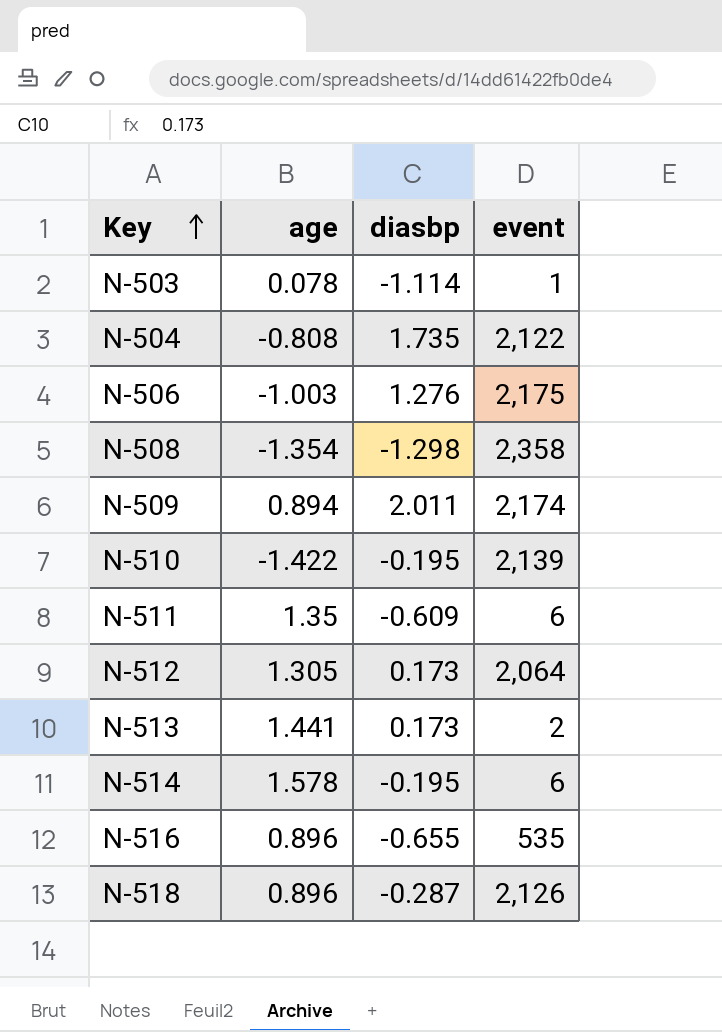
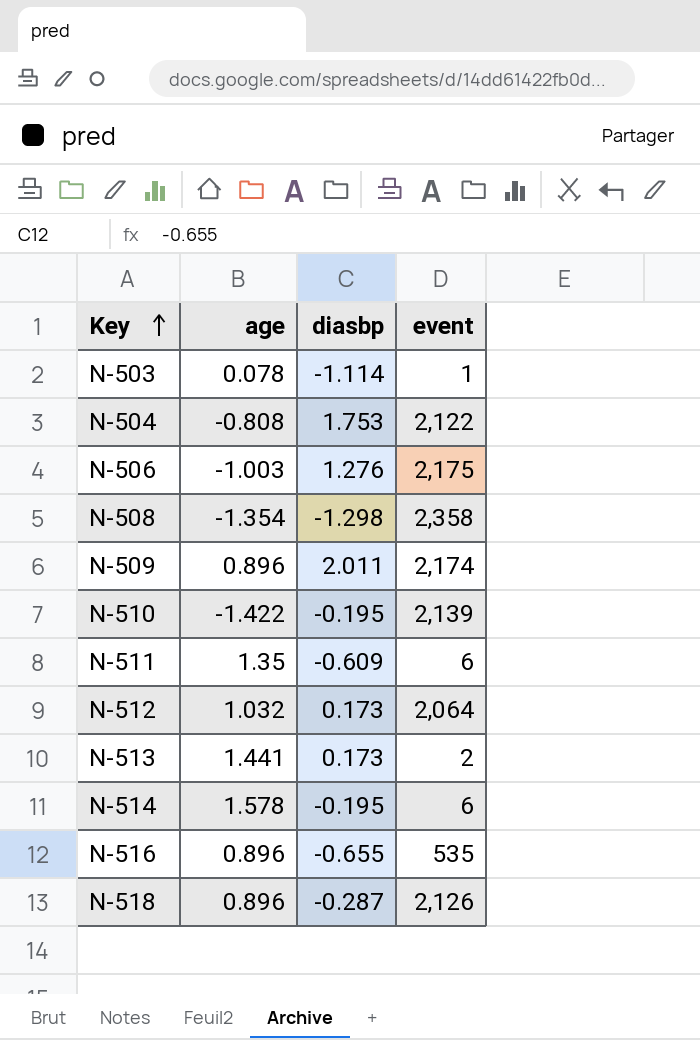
N-504 | diasbp: 1.735 -> 1.753
N-509 | age: 0.894 -> 0.896
N-512 | age: 1.305 -> 1.032

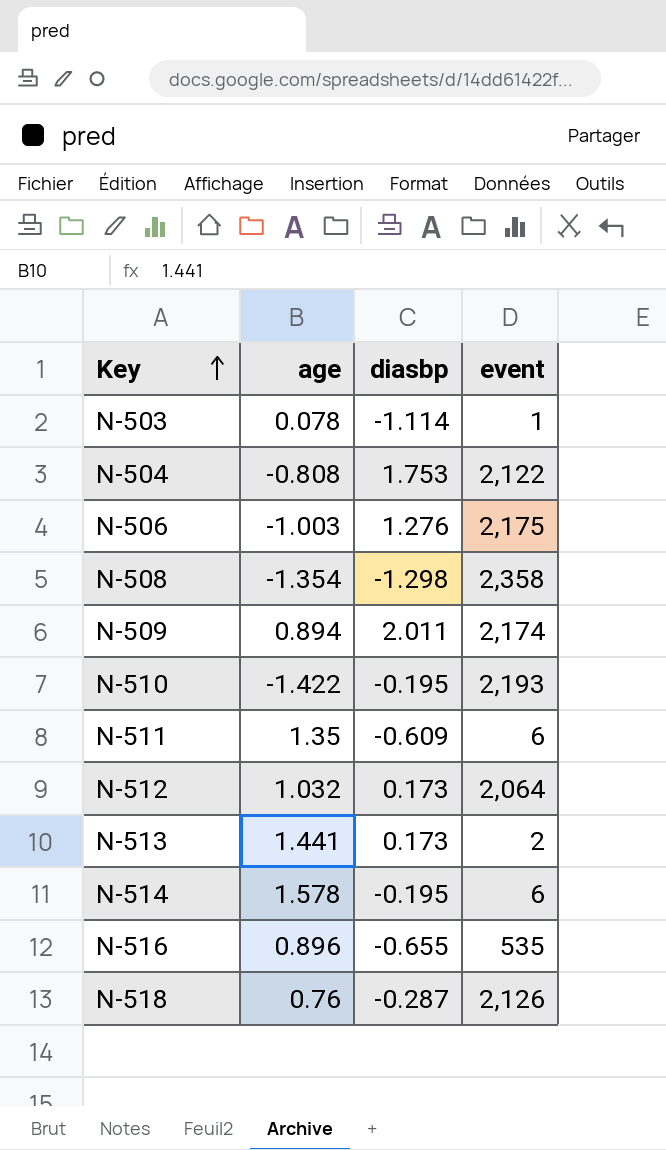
N-509 | age: 0.896 -> 0.894
N-510 | event: 2,139 -> 2,193
N-518 | age: 0.896 -> 0.76

